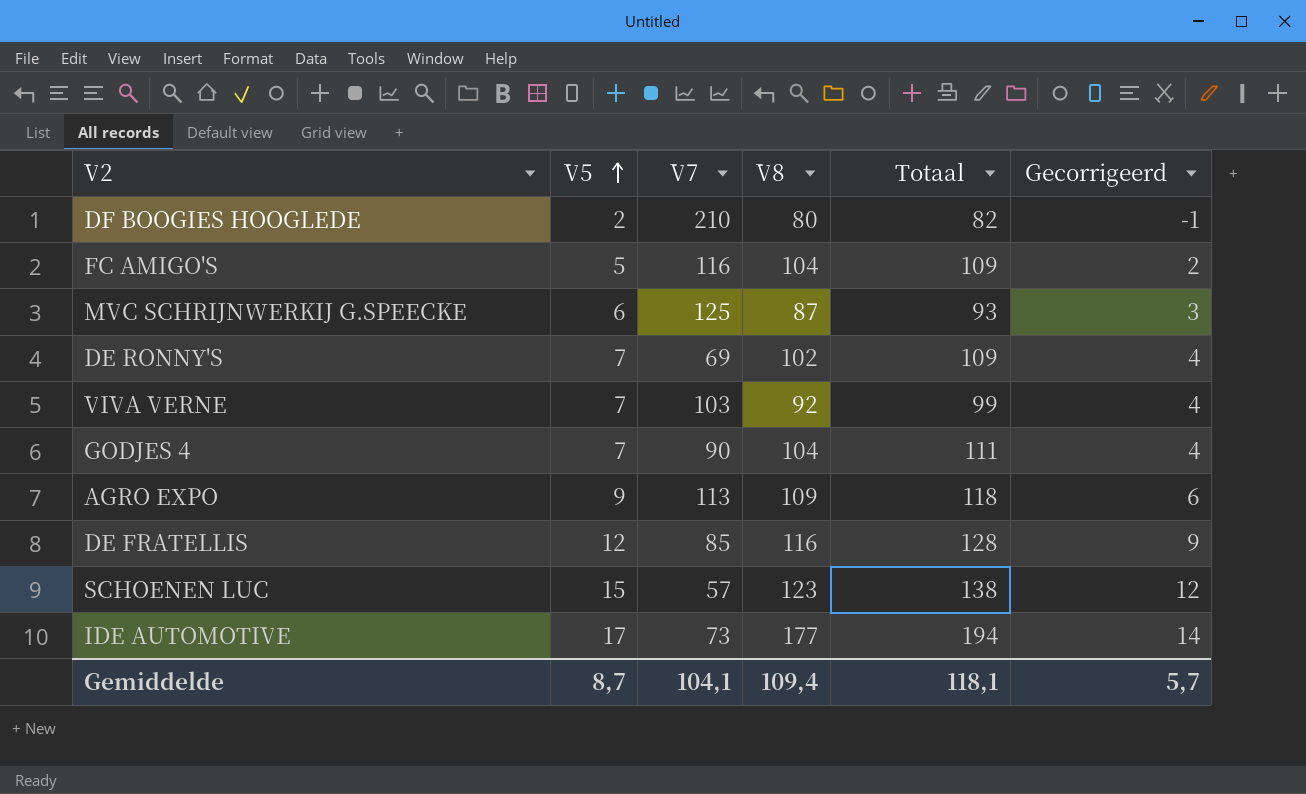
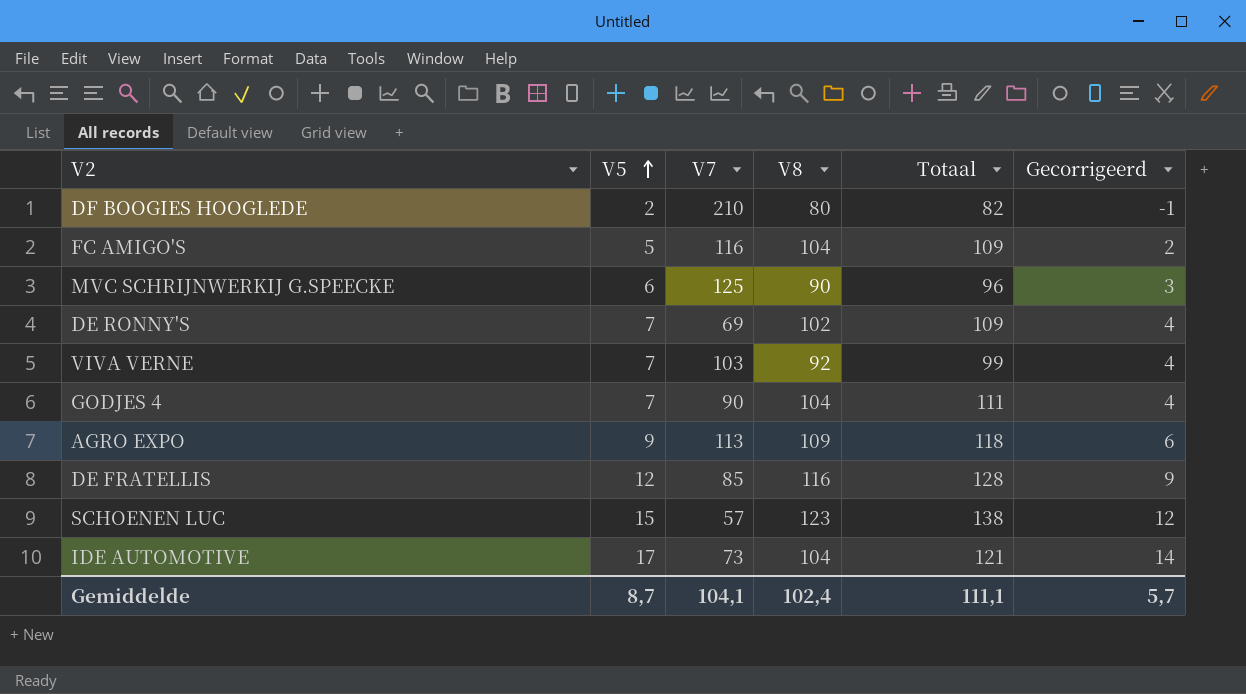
MVC SCHRIJNWERKIJ G.SPEECKE | V8: 87 -> 90
MVC SCHRIJNWERKIJ G.SPEECKE | Totaal: 93 -> 96
IDE AUTOMOTIVE | V8: 177 -> 104
IDE AUTOMOTIVE | Totaal: 194 -> 121
Gemiddelde | V8: 109,4 -> 102,4
Gemiddelde | Totaal: 118,1 -> 111,1

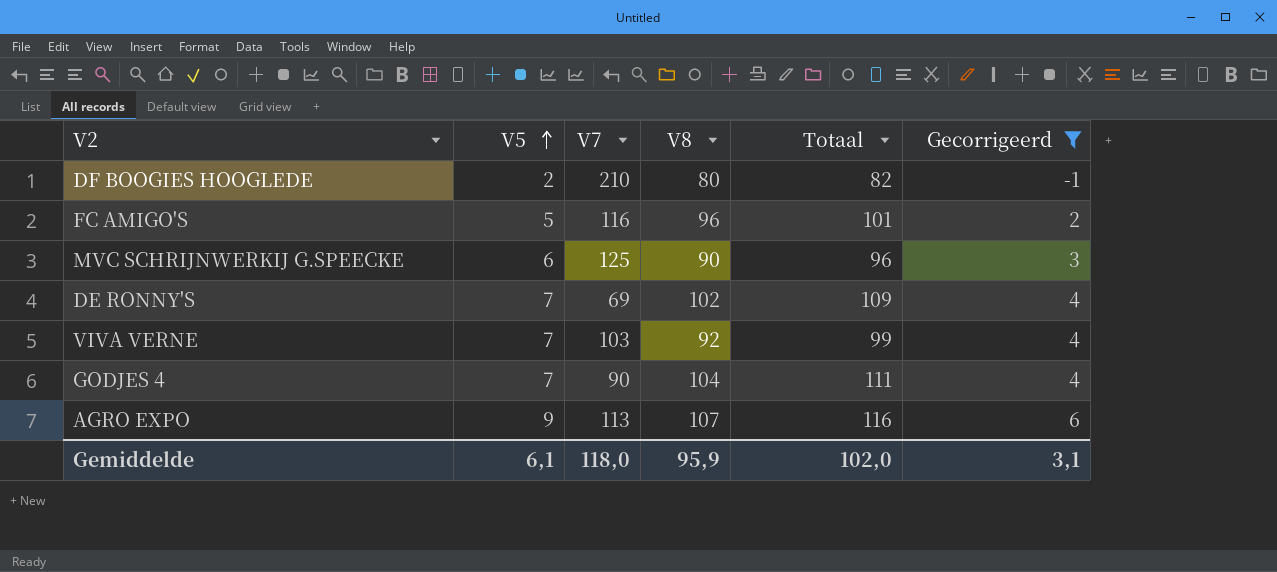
filter: none -> Gecorrigeerd <= 6
FC AMIGO'S | V8: 104 -> 96
FC AMIGO'S | Totaal: 109 -> 101
AGRO EXPO | V8: 109 -> 107
AGRO EXPO | Totaal: 118 -> 116
Gemiddelde | V5: 8,7 -> 6,1
Gemiddelde | V7: 104,1 -> 118,0
Gemiddelde | V8: 102,4 -> 95,9
Gemiddelde | Totaal: 111,1 -> 102,0
Gemiddelde | Gecorrigeerd: 5,7 -> 3,1

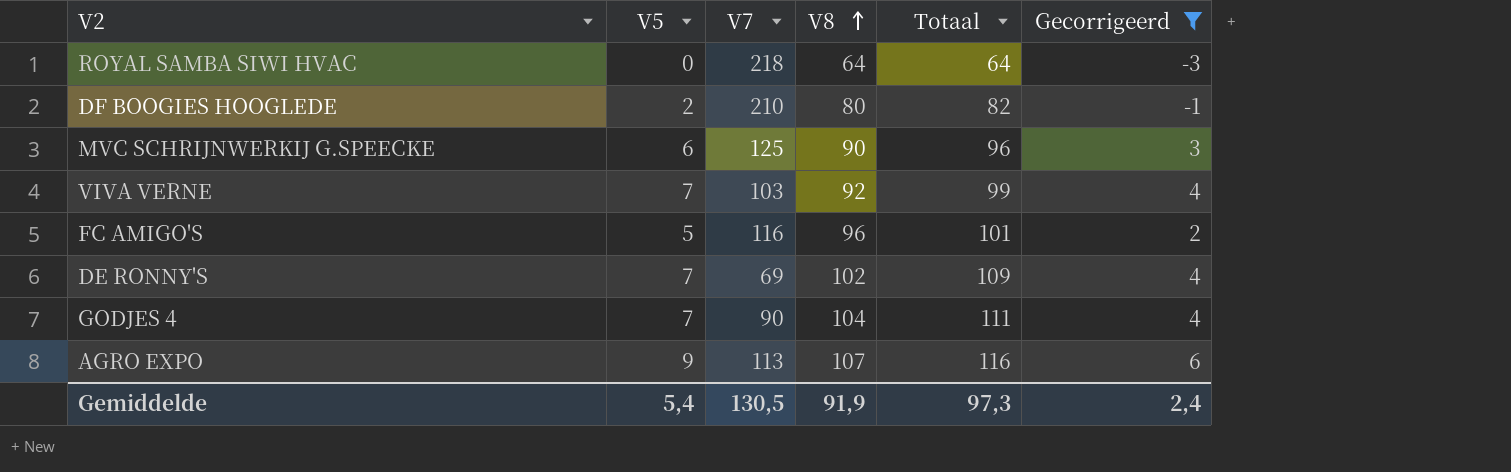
row order: V5 ascending -> V8 ascending
row ROYAL SAMBA SIWI HVAC: none -> 0 | 218 | 64 | 64 | -3
Gemiddelde | V5: 6,1 -> 5,4
Gemiddelde | V7: 118,0 -> 130,5
Gemiddelde | V8: 95,9 -> 91,9
Gemiddelde | Totaal: 102,0 -> 97,3
Gemiddelde | Gecorrigeerd: 3,1 -> 2,4

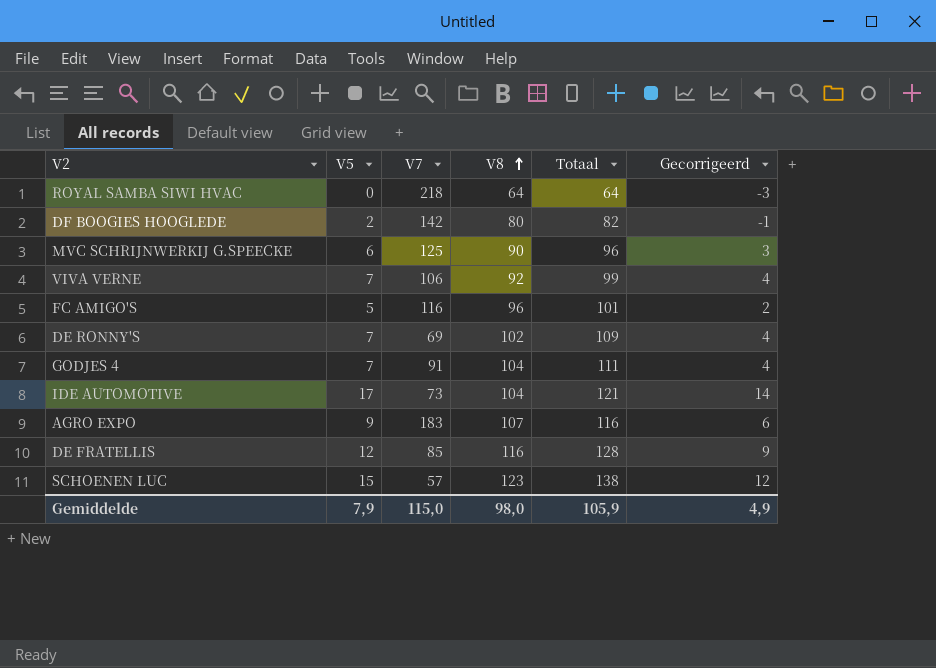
filter: Gecorrigeerd <= 6 -> none
DF BOOGIES HOOGLEDE | V7: 210 -> 142
VIVA VERNE | V7: 103 -> 106
GODJES 4 | V7: 90 -> 91
AGRO EXPO | V7: 113 -> 183
Gemiddelde | V5: 5,4 -> 7,9
Gemiddelde | V7: 130,5 -> 115,0
Gemiddelde | V8: 91,9 -> 98,0
Gemiddelde | Totaal: 97,3 -> 105,9
Gemiddelde | Gecorrigeerd: 2,4 -> 4,9

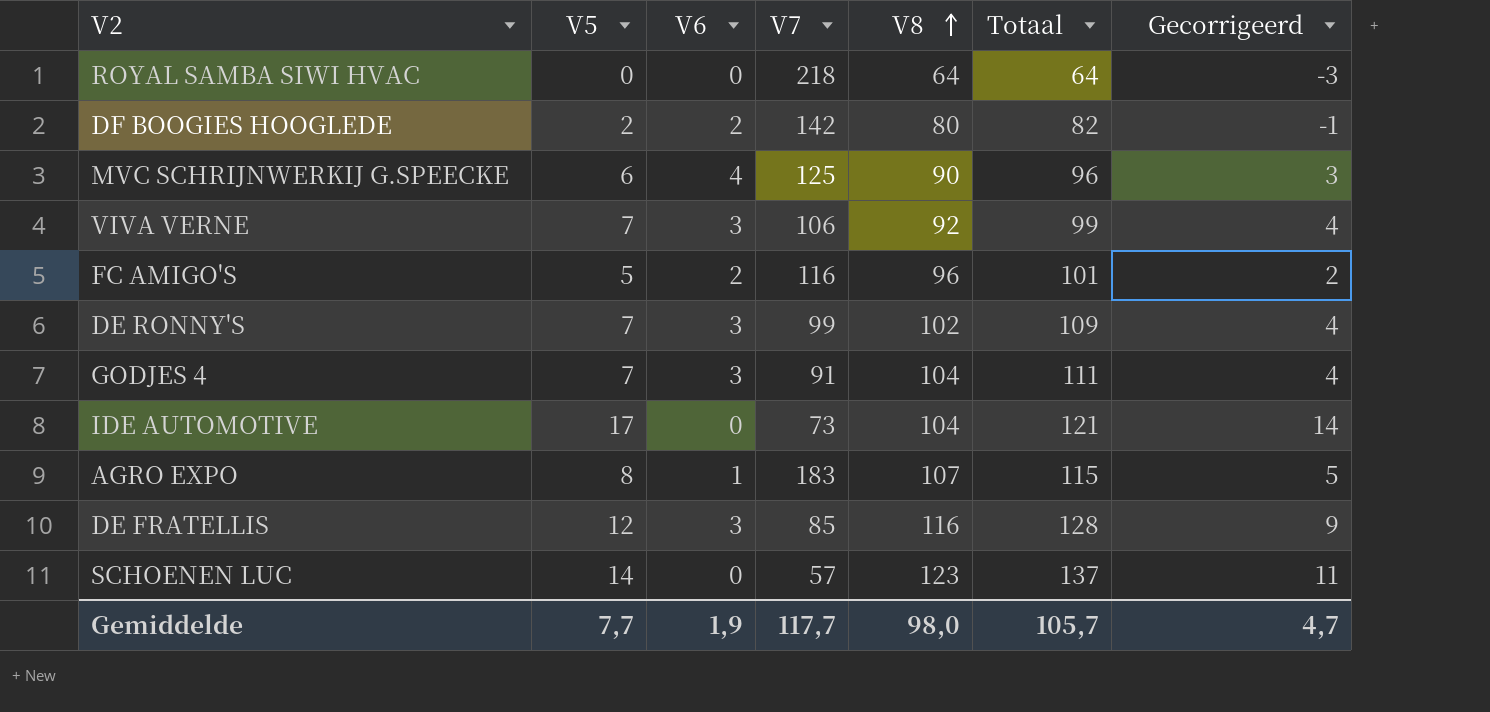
column V6 | position: none -> 3
DE RONNY'S | V7: 69 -> 99
AGRO EXPO | V5: 9 -> 8
AGRO EXPO | Totaal: 116 -> 115
AGRO EXPO | Gecorrigeerd: 6 -> 5
SCHOENEN LUC | V5: 15 -> 14
SCHOENEN LUC | Totaal: 138 -> 137
SCHOENEN LUC | Gecorrigeerd: 12 -> 11
Gemiddelde | V5: 7,9 -> 7,7
Gemiddelde | V7: 115,0 -> 117,7
Gemiddelde | Totaal: 105,9 -> 105,7
Gemiddelde | Gecorrigeerd: 4,9 -> 4,7

